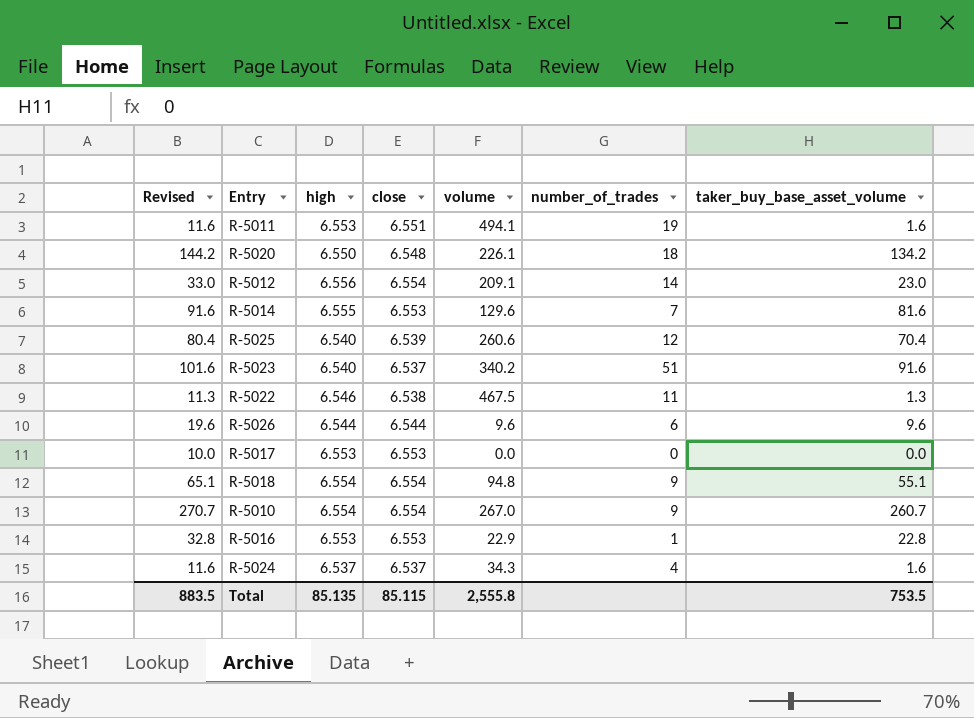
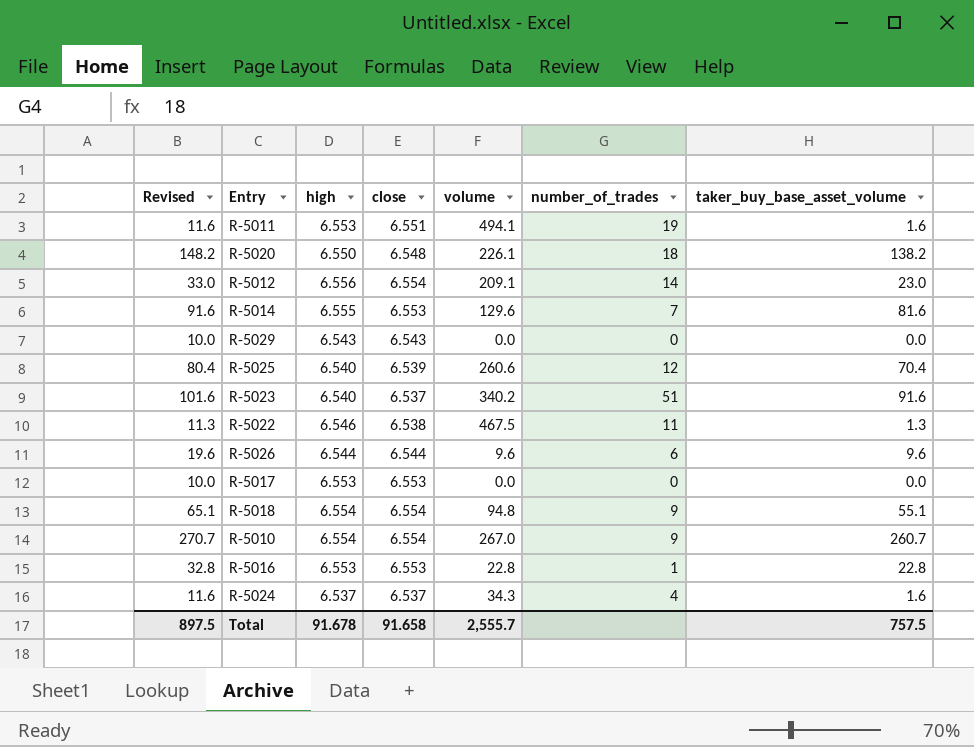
R-5020 | Revised: 144.2 -> 148.2
R-5020 | taker_buy_base_asset_volume: 134.2 -> 138.2
row R-5029: none -> 10.0 | 6.543 | 6.543 | 0.0 | 0 | 0.0
R-5016 | volume: 22.9 -> 22.8
Total | Revised: 883.5 -> 897.5
Total | high: 85.135 -> 91.678
Total | close: 85.115 -> 91.658
Total | volume: 2,555.8 -> 2,555.7
Total | taker_buy_base_asset_volume: 753.5 -> 757.5

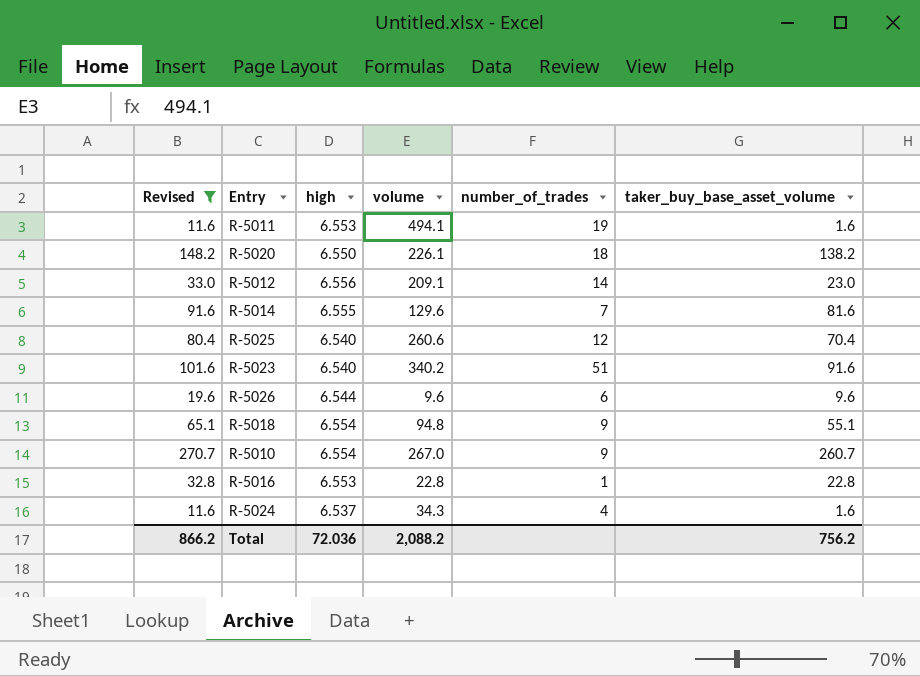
filter: none -> Revised >= 11.6
column close | position: 4 -> none
Total | Revised: 897.5 -> 866.2
Total | high: 91.678 -> 72.036
Total | volume: 2,555.7 -> 2,088.2
Total | taker_buy_base_asset_volume: 757.5 -> 756.2

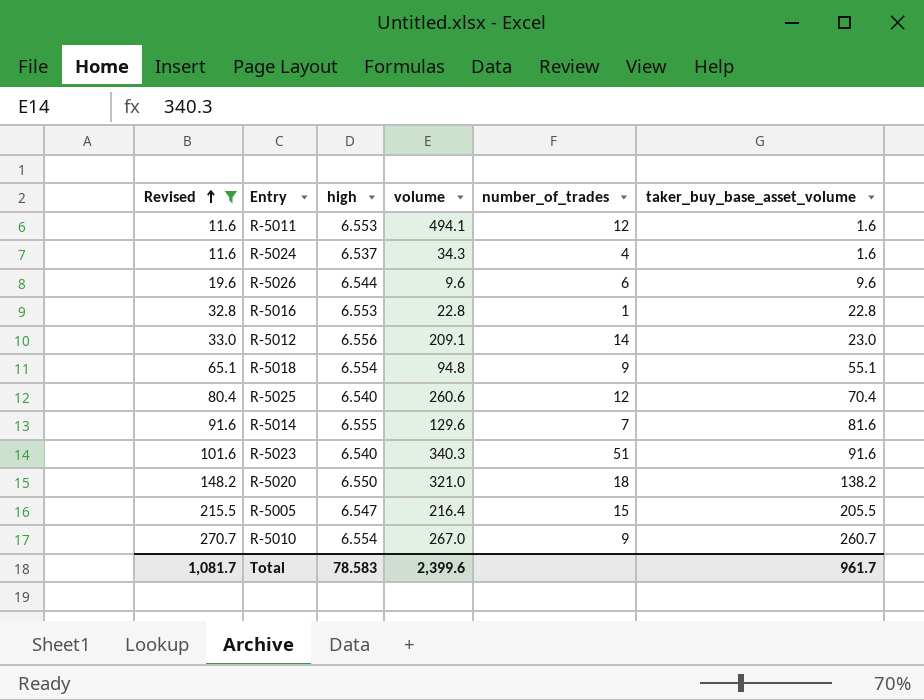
row order: none -> Revised ascending
R-5011 | number_of_trades: 19 -> 12
R-5023 | volume: 340.2 -> 340.3
R-5020 | volume: 226.1 -> 321.0
row R-5005: none -> 215.5 | 6.547 | 216.4 | 15 | 205.5
Total | Revised: 866.2 -> 1,081.7
Total | high: 72.036 -> 78.583
Total | volume: 2,088.2 -> 2,399.6
Total | taker_buy_base_asset_volume: 756.2 -> 961.7

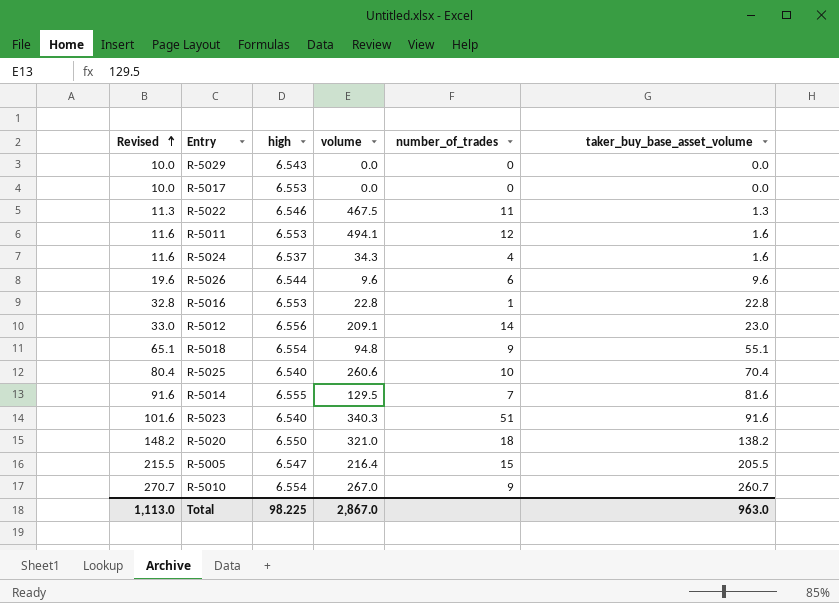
filter: Revised >= 11.6 -> none
R-5025 | number_of_trades: 12 -> 10
R-5014 | volume: 129.6 -> 129.5
Total | Revised: 1,081.7 -> 1,113.0
Total | high: 78.583 -> 98.225
Total | volume: 2,399.6 -> 2,867.0
Total | taker_buy_base_asset_volume: 961.7 -> 963.0

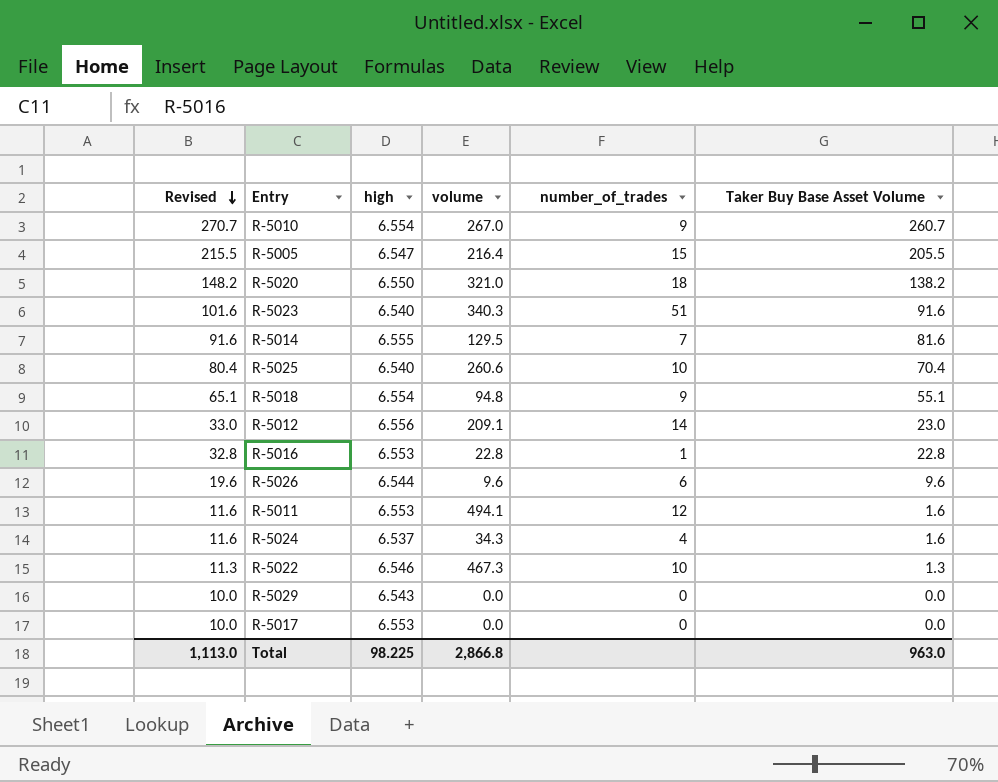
row order: Revised ascending -> Revised descending
column name: taker_buy_base_asset_volume -> Taker Buy Base Asset Volume
R-5022 | volume: 467.5 -> 467.3
R-5022 | number_of_trades: 11 -> 10
Total | volume: 2,867.0 -> 2,866.8

